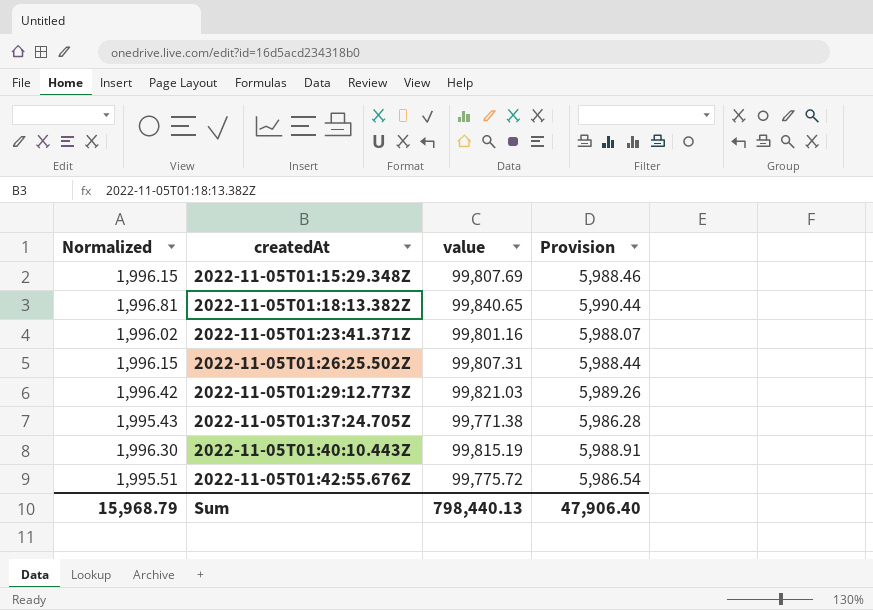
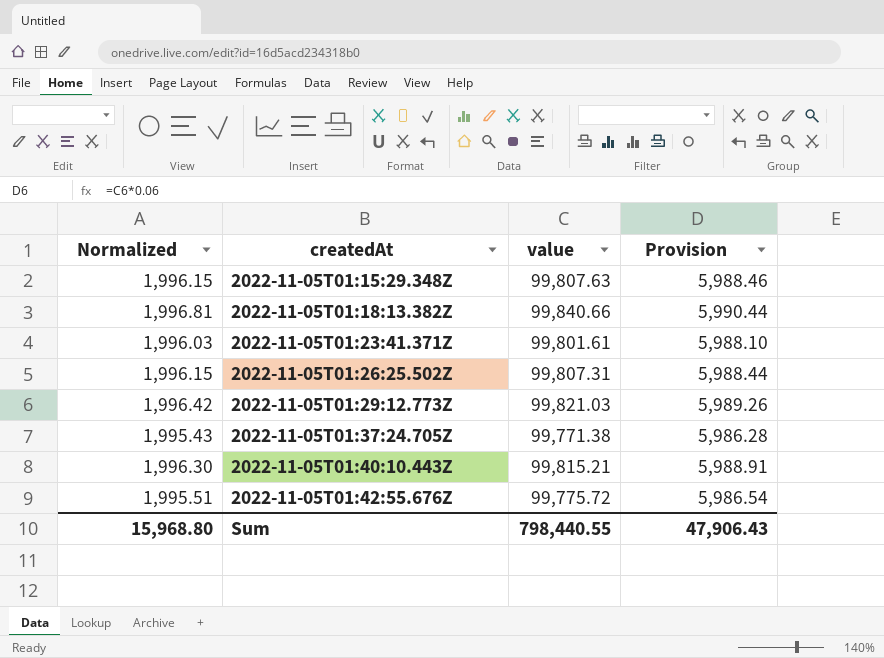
2022-11-05T01:15:29.348Z | value: 99,807.69 -> 99,807.63
2022-11-05T01:18:13.382Z | value: 99,840.65 -> 99,840.66
2022-11-05T01:23:41.371Z | Normalized: 1,996.02 -> 1,996.03
2022-11-05T01:23:41.371Z | value: 99,801.16 -> 99,801.61
2022-11-05T01:23:41.371Z | Provision: 5,988.07 -> 5,988.10
2022-11-05T01:40:10.443Z | value: 99,815.19 -> 99,815.21
Sum | Normalized: 15,968.79 -> 15,968.80
Sum | value: 798,440.13 -> 798,440.55
Sum | Provision: 47,906.40 -> 47,906.43

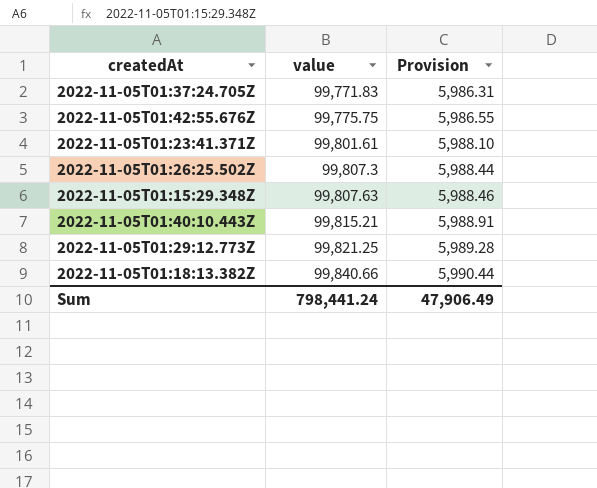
row order: createdAt ascending -> value ascending
column Normalized | formula: [value] * 0.02 -> none
2022-11-05T01:37:24.705Z | value: 99,771.38 -> 99,771.83
2022-11-05T01:37:24.705Z | Provision: 5,986.28 -> 5,986.31
2022-11-05T01:42:55.676Z | value: 99,775.72 -> 99,775.75
2022-11-05T01:42:55.676Z | Provision: 5,986.54 -> 5,986.55
2022-11-05T01:26:25.502Z | value: 99,807.31 -> 99,807.3
2022-11-05T01:29:12.773Z | value: 99,821.03 -> 99,821.25
2022-11-05T01:29:12.773Z | Provision: 5,989.26 -> 5,989.28
Sum | value: 798,440.55 -> 798,441.24
Sum | Provision: 47,906.43 -> 47,906.49

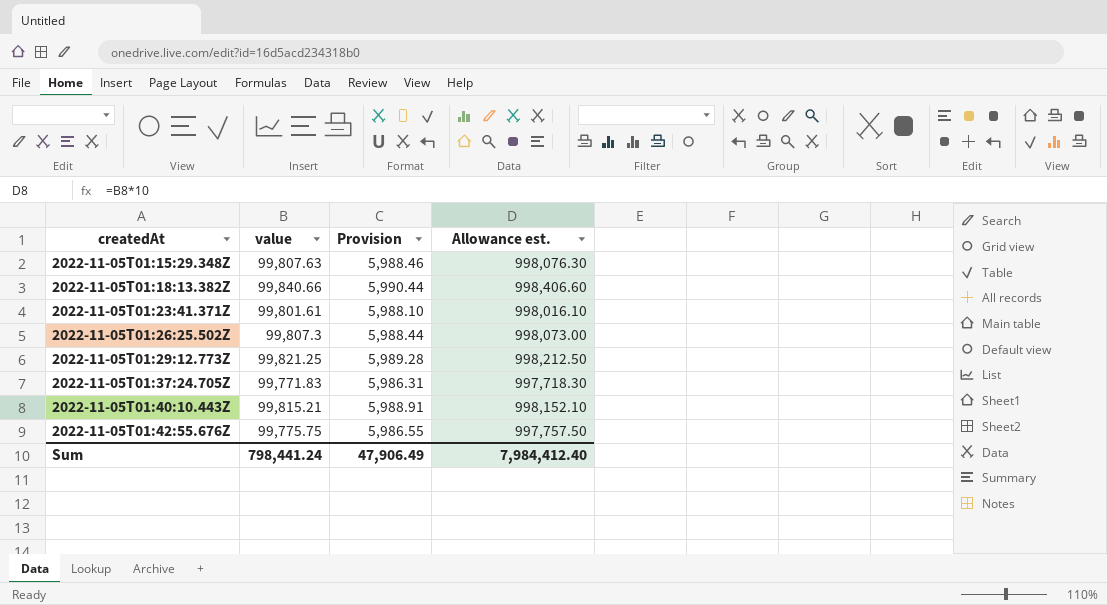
row order: value ascending -> createdAt ascending
column Allowance est. | formula: none -> [value] * 10

